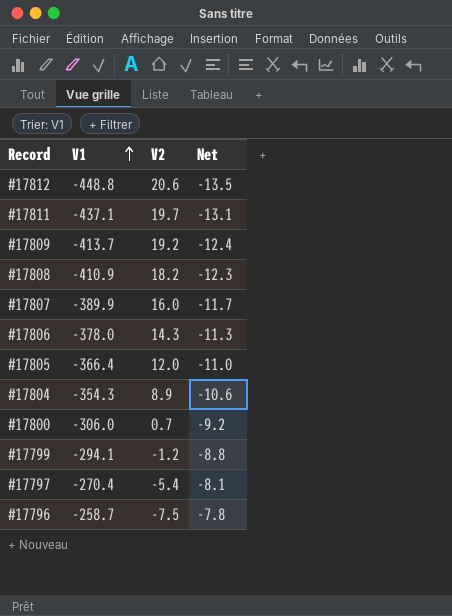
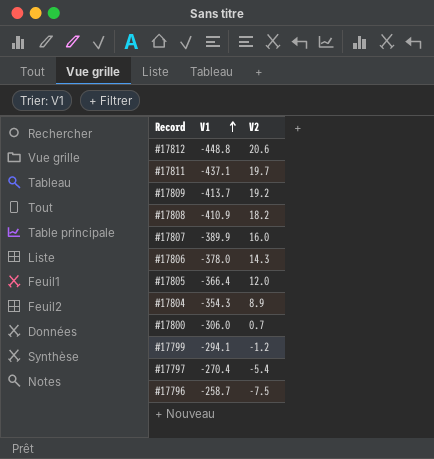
column Net | formula: [V1] * 0.03 -> none

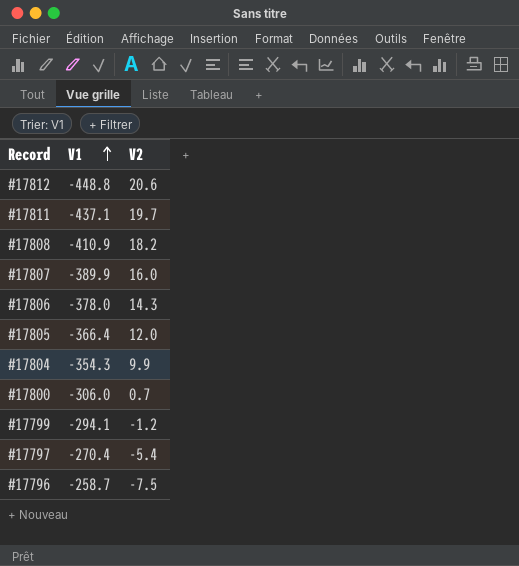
row #17809: -413.7 | 19.2 -> none
#17804 | V2: 8.9 -> 9.9

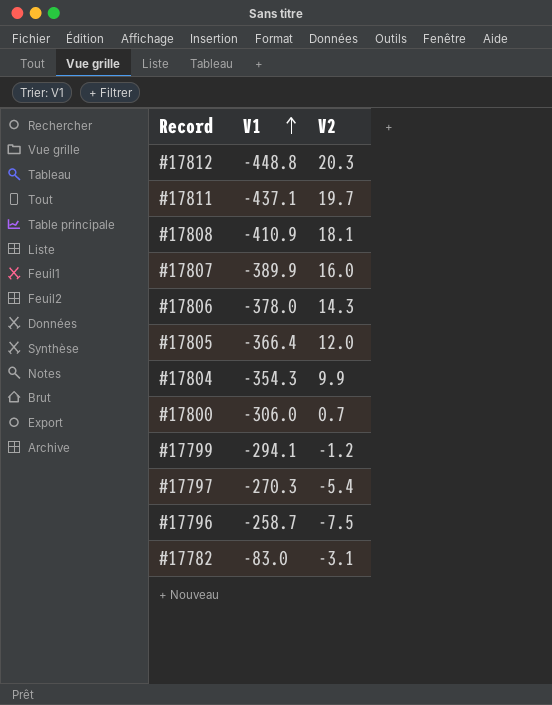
#17812 | V2: 20.6 -> 20.3
#17808 | V2: 18.2 -> 18.1
#17797 | V1: -270.4 -> -270.3
row #17782: none -> -83.0 | -3.1

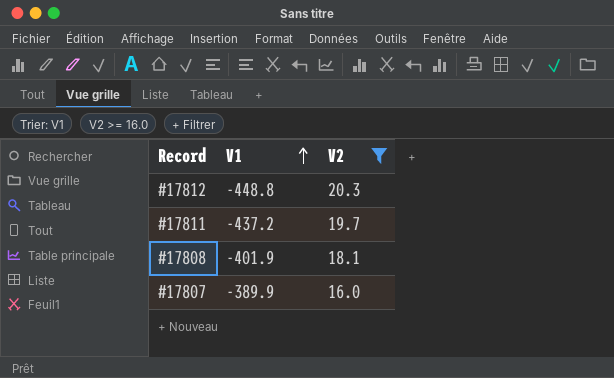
filter: none -> V2 >= 16.0
#17811 | V1: -437.1 -> -437.2
#17808 | V1: -410.9 -> -401.9

